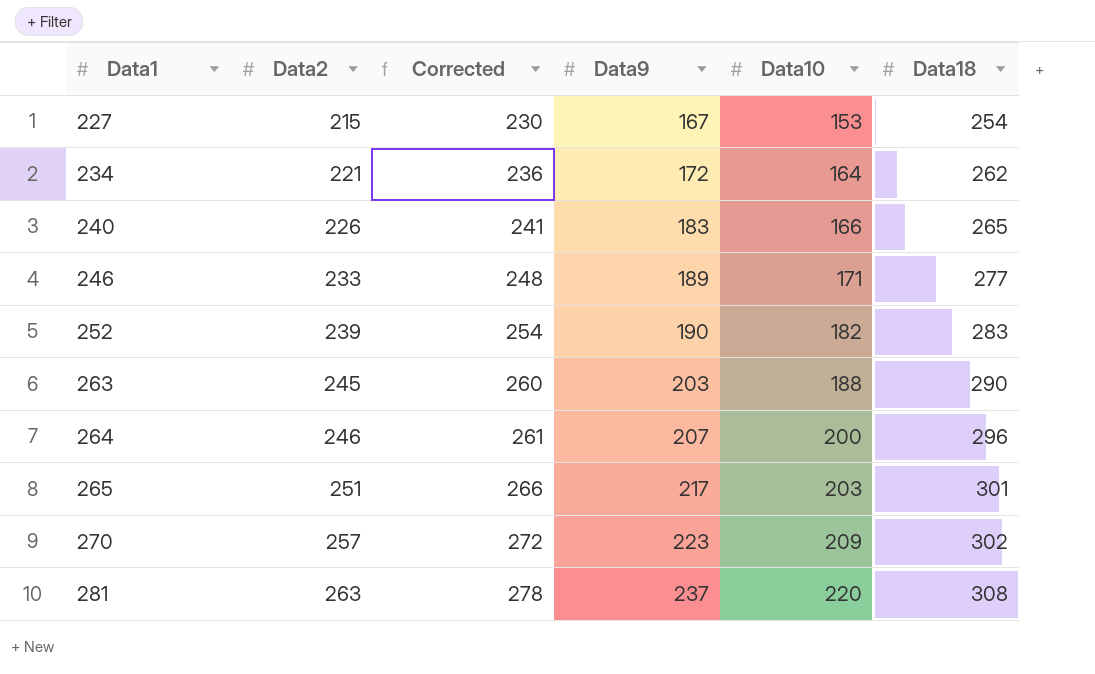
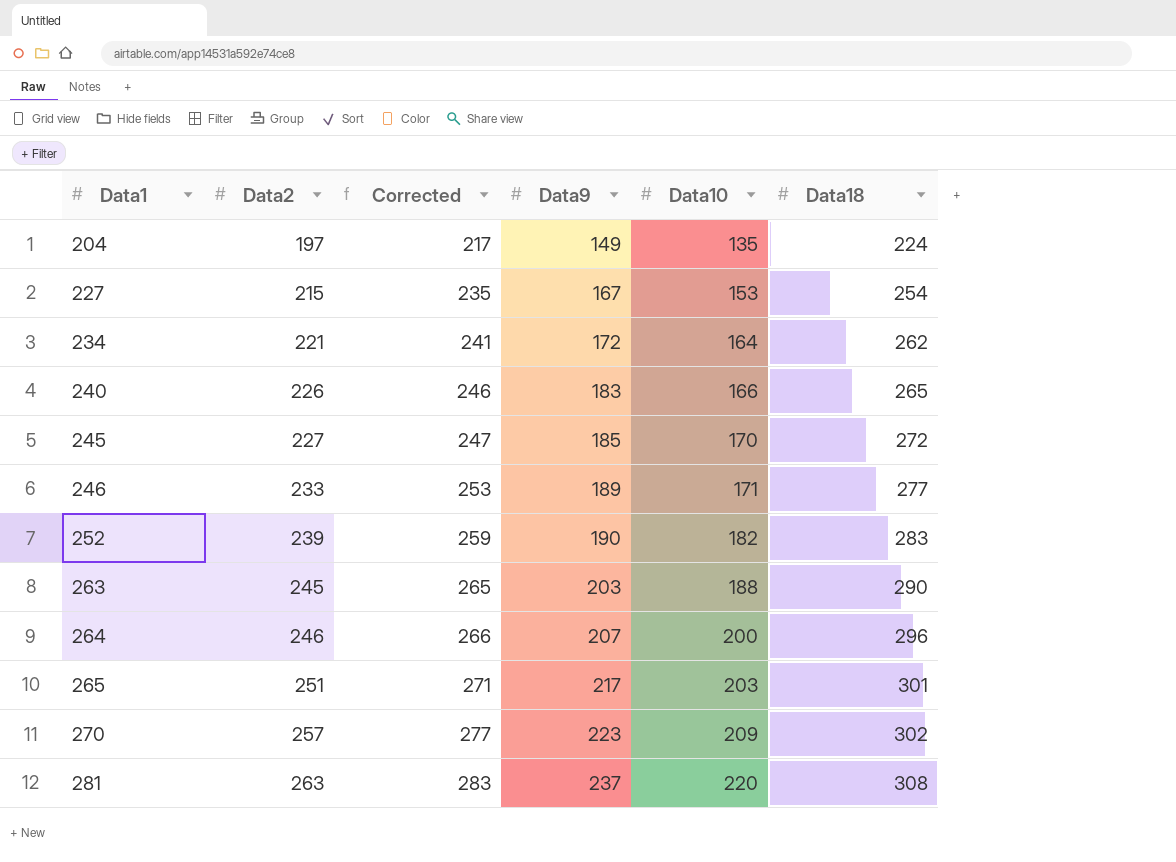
column Corrected | formula: [Data2] + 15 -> [Data2] + 20
row 204: none -> 197 | 217 | 149 | 135 | 224
row 245: none -> 227 | 247 | 185 | 170 | 272

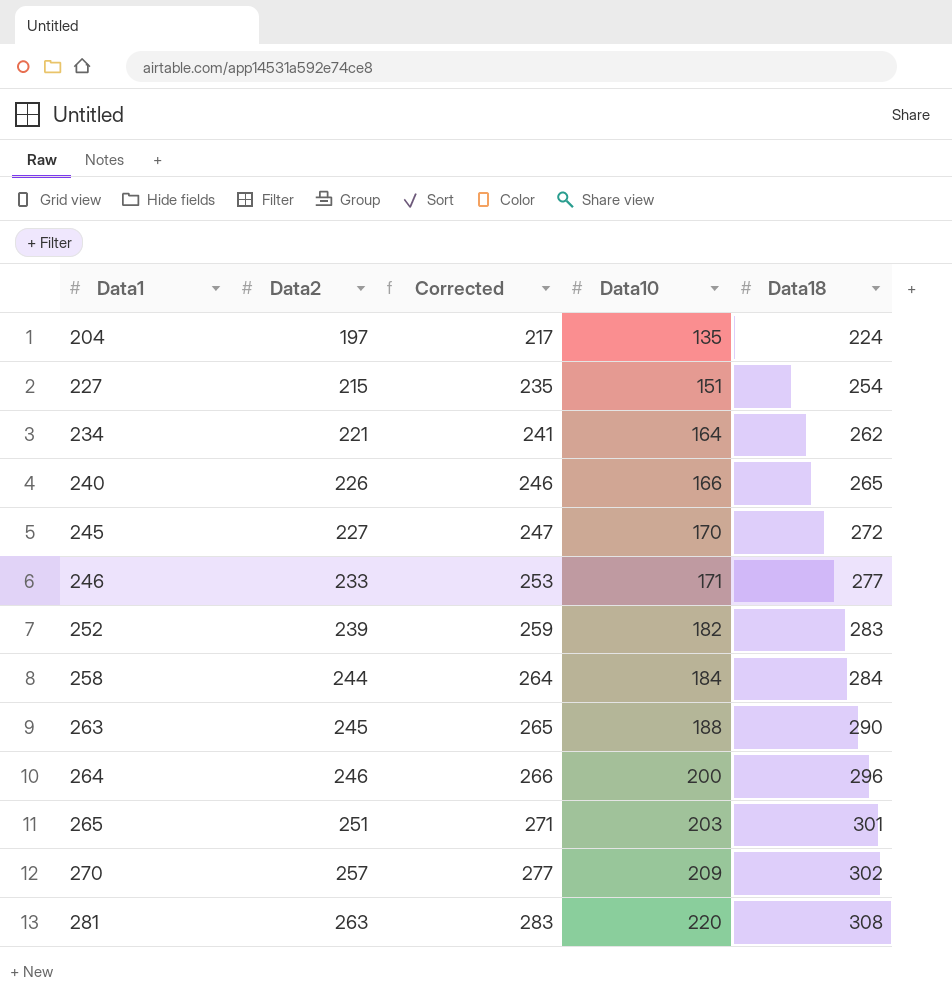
column Data9 | position: 4 -> none
227 | Data10: 153 -> 151
row 258: none -> 244 | 264 | 184 | 284

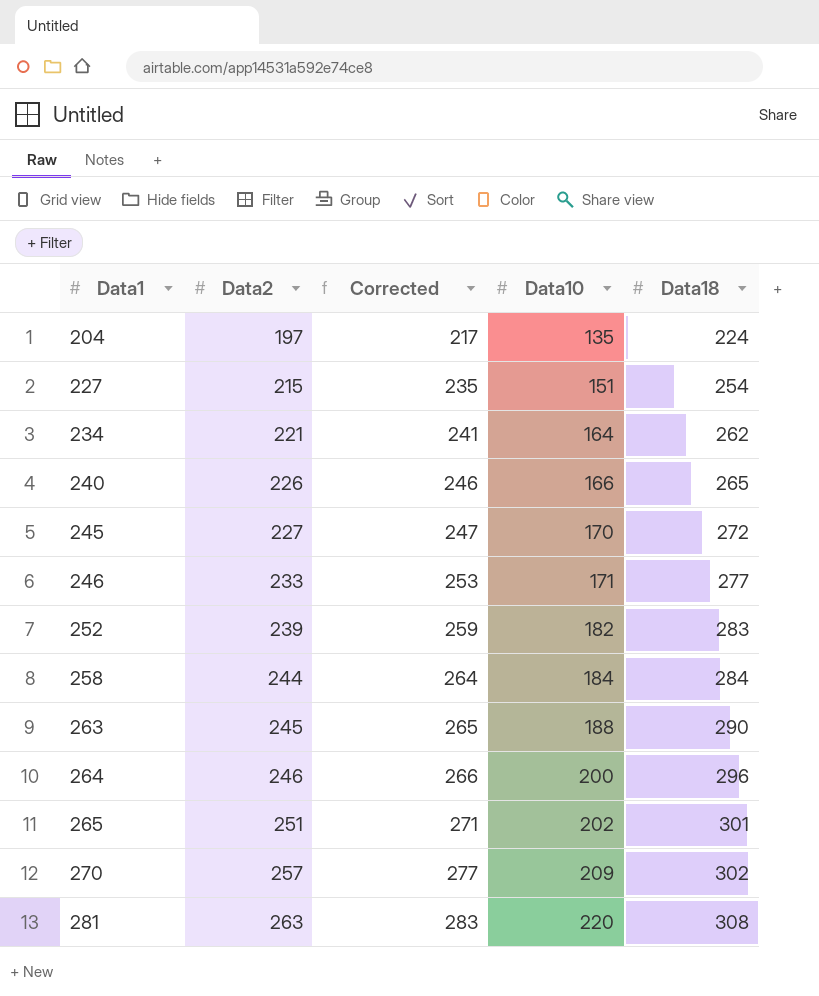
265 | Data10: 203 -> 202

